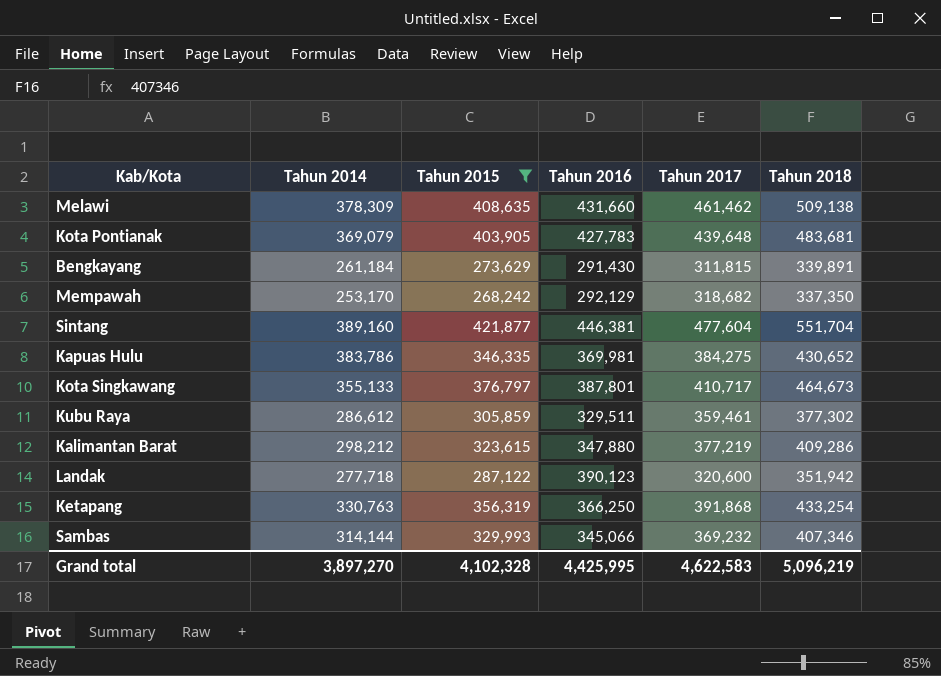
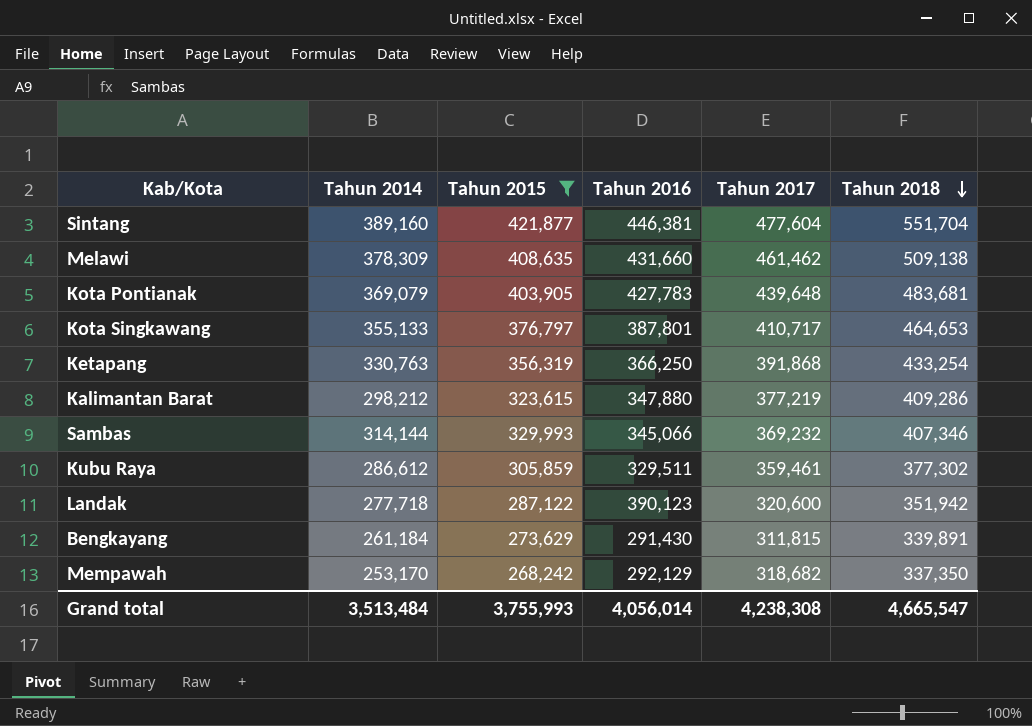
row order: none -> Tahun 2018 descending
row Kapuas Hulu: 383,786 | 346,335 | 369,981 | 384,275 | 430,652 -> none
Kota Singkawang | Tahun 2018: 464,673 -> 464,653
Grand total | Tahun 2014: 3,897,270 -> 3,513,484
Grand total | Tahun 2015: 4,102,328 -> 3,755,993
Grand total | Tahun 2016: 4,425,995 -> 4,056,014
Grand total | Tahun 2017: 4,622,583 -> 4,238,308
Grand total | Tahun 2018: 5,096,219 -> 4,665,547

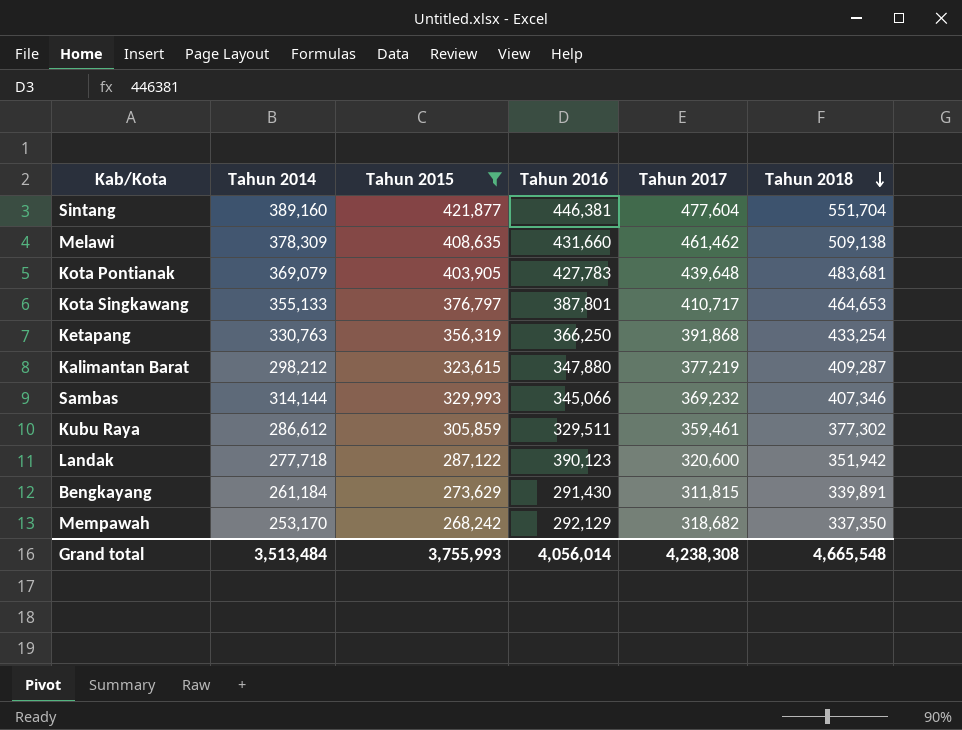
Kalimantan Barat | Tahun 2018: 409,286 -> 409,287
Grand total | Tahun 2018: 4,665,547 -> 4,665,548

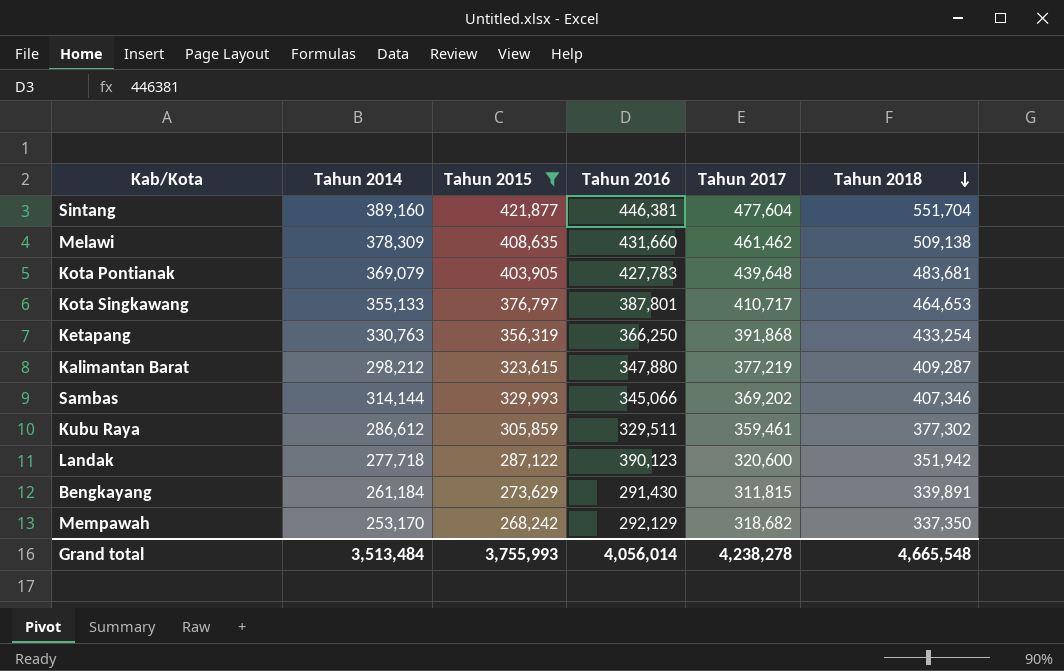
Sambas | Tahun 2017: 369,232 -> 369,202
Grand total | Tahun 2017: 4,238,308 -> 4,238,278

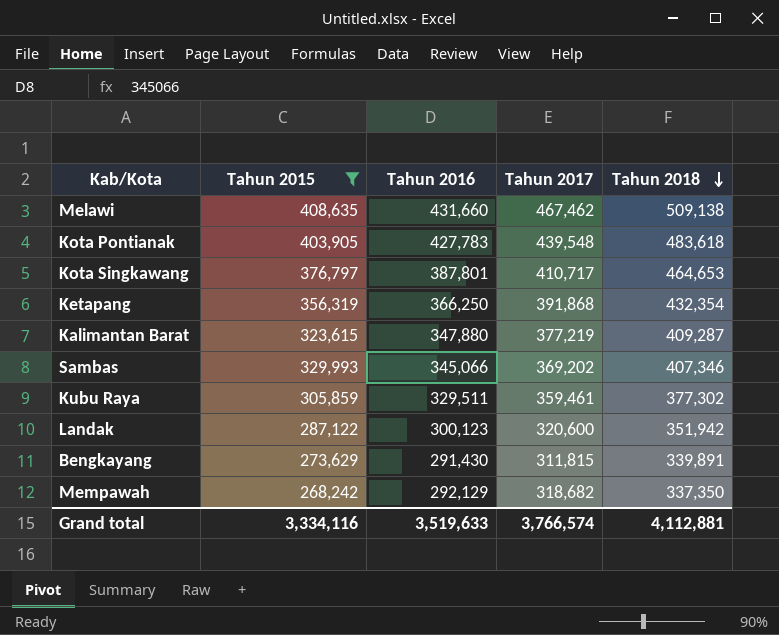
column Tahun 2014 | position: 2 -> none
row Sintang: 389,160 | 421,877 | 446,381 | 477,604 | 551,704 -> none
Melawi | Tahun 2017: 461,462 -> 467,462
Kota Pontianak | Tahun 2017: 439,648 -> 439,548
Kota Pontianak | Tahun 2018: 483,681 -> 483,618
Ketapang | Tahun 2018: 433,254 -> 432,354
Landak | Tahun 2016: 390,123 -> 300,123
Grand total | Tahun 2015: 3,755,993 -> 3,334,116
Grand total | Tahun 2016: 4,056,014 -> 3,519,633
Grand total | Tahun 2017: 4,238,278 -> 3,766,574
Grand total | Tahun 2018: 4,665,548 -> 4,112,881

